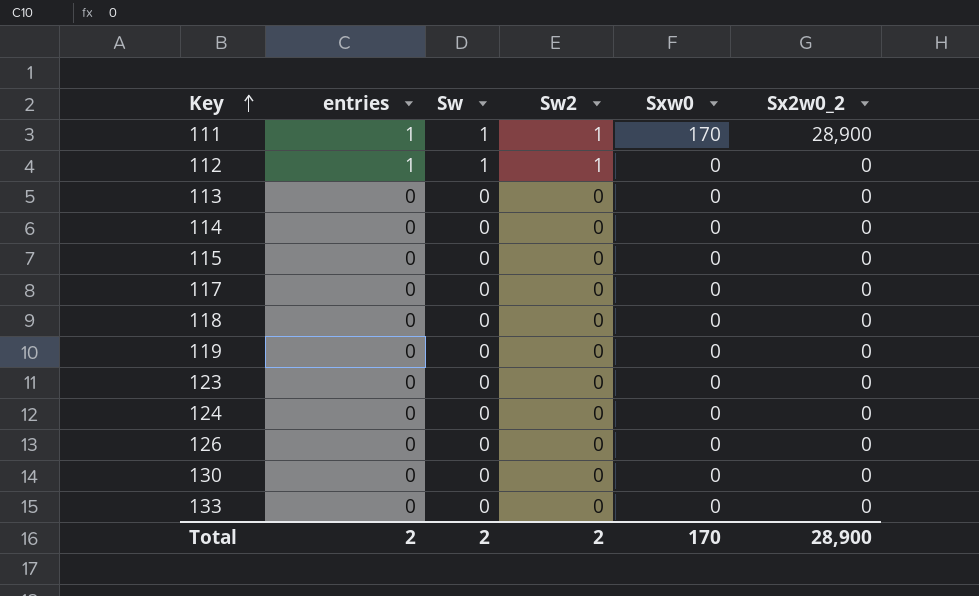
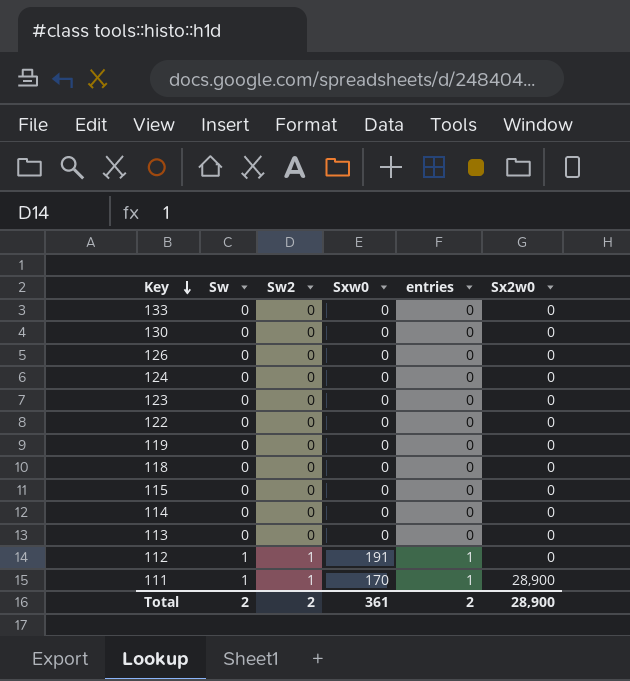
row order: Key ascending -> Key descending
column entries | position: 2 -> 5
column name: Sx2w0_2 -> Sx2w0
row 117: 0 | 0 | 0 | 0 | 0 -> none
row 122: none -> 0 | 0 | 0 | 0 | 0
112 | Sxw0: 0 -> 191
Total | Sxw0: 170 -> 361

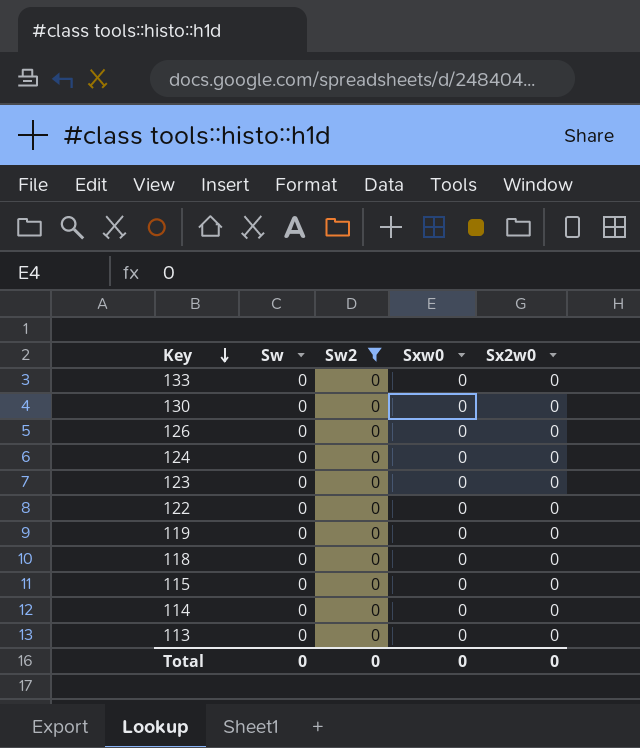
filter: none -> Sw2 = 0
column entries | position: 5 -> none
Total | Sw: 2 -> 0
Total | Sw2: 2 -> 0
Total | Sxw0: 361 -> 0
Total | Sx2w0: 28,900 -> 0

